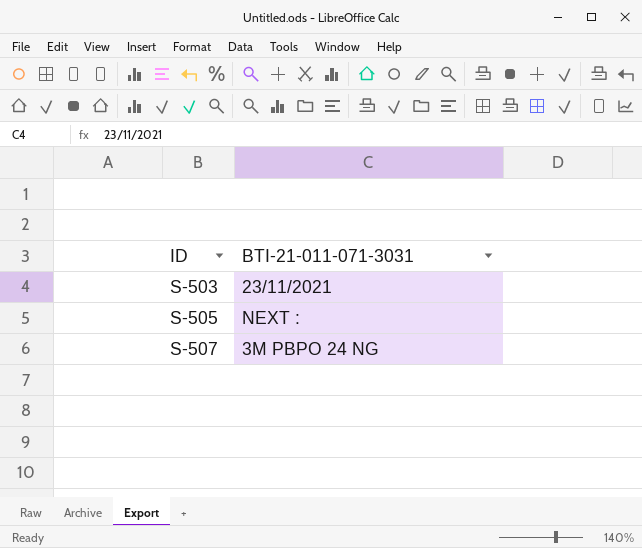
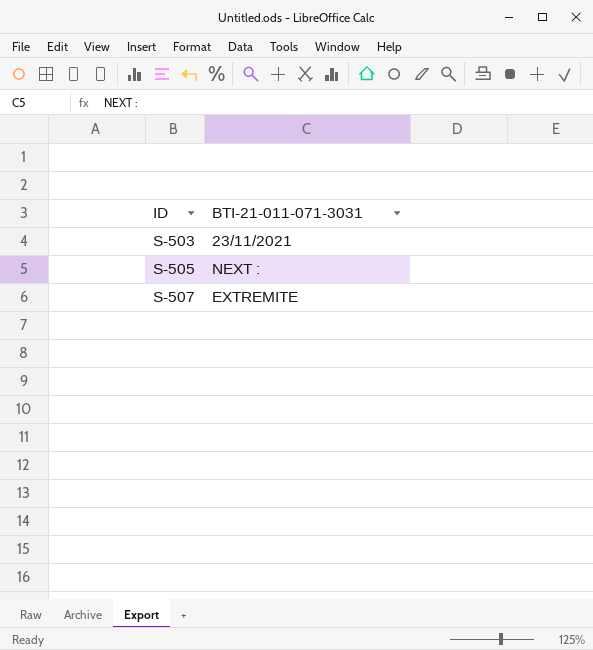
S-507 | BTI-21-011-071-3031: 3M PBPO 24 NG -> EXTREMITE

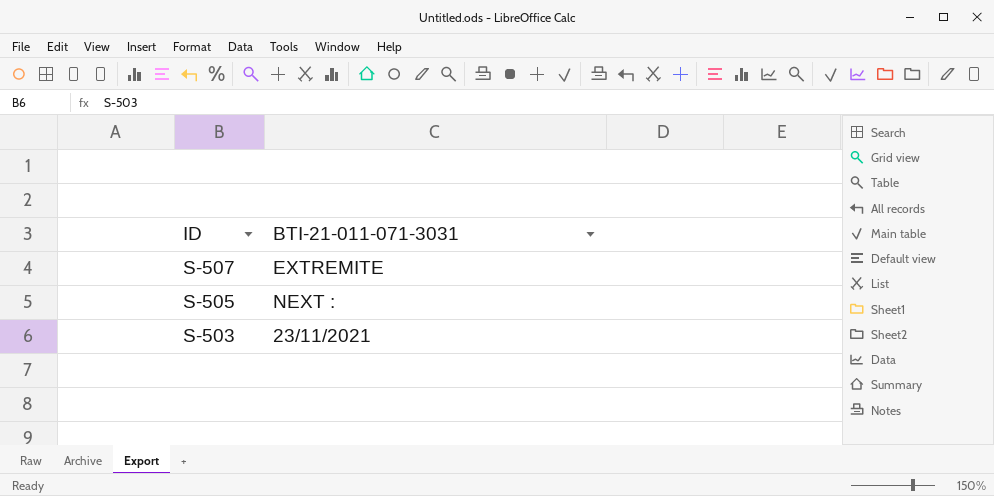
row order: ID ascending -> ID descending

